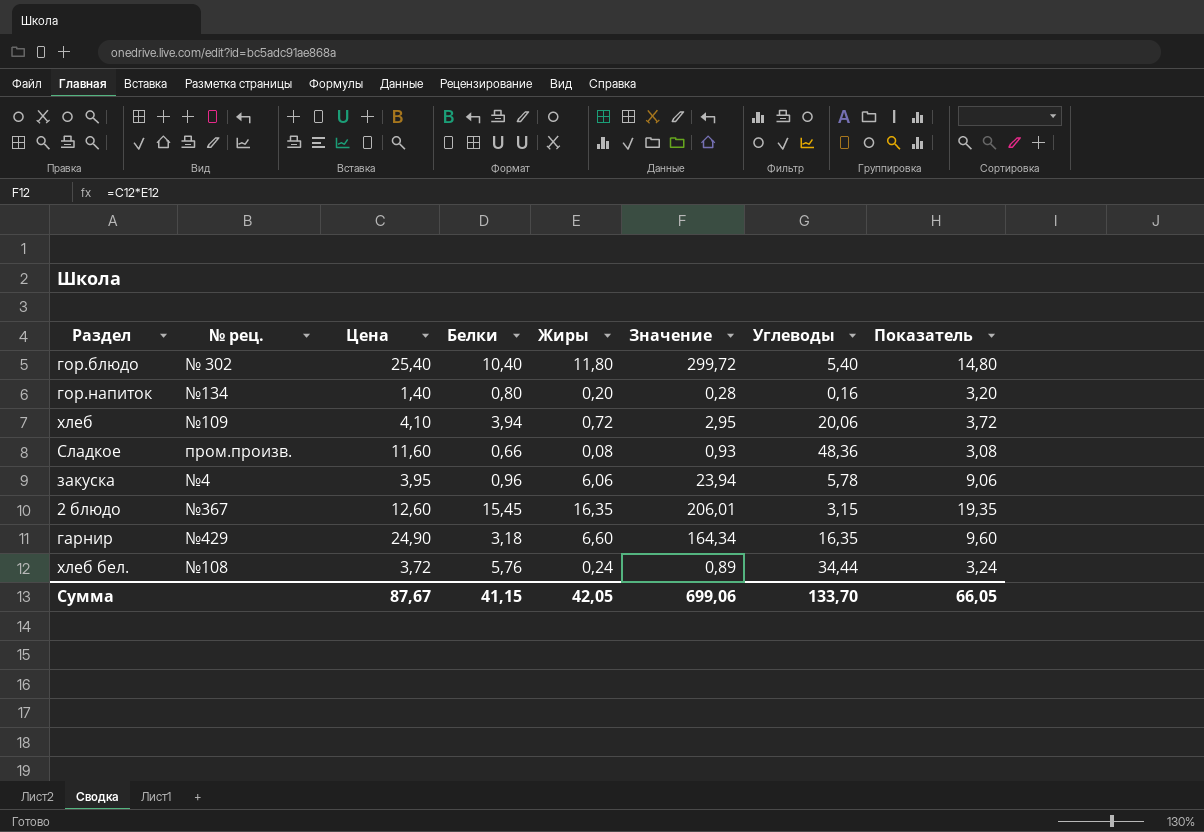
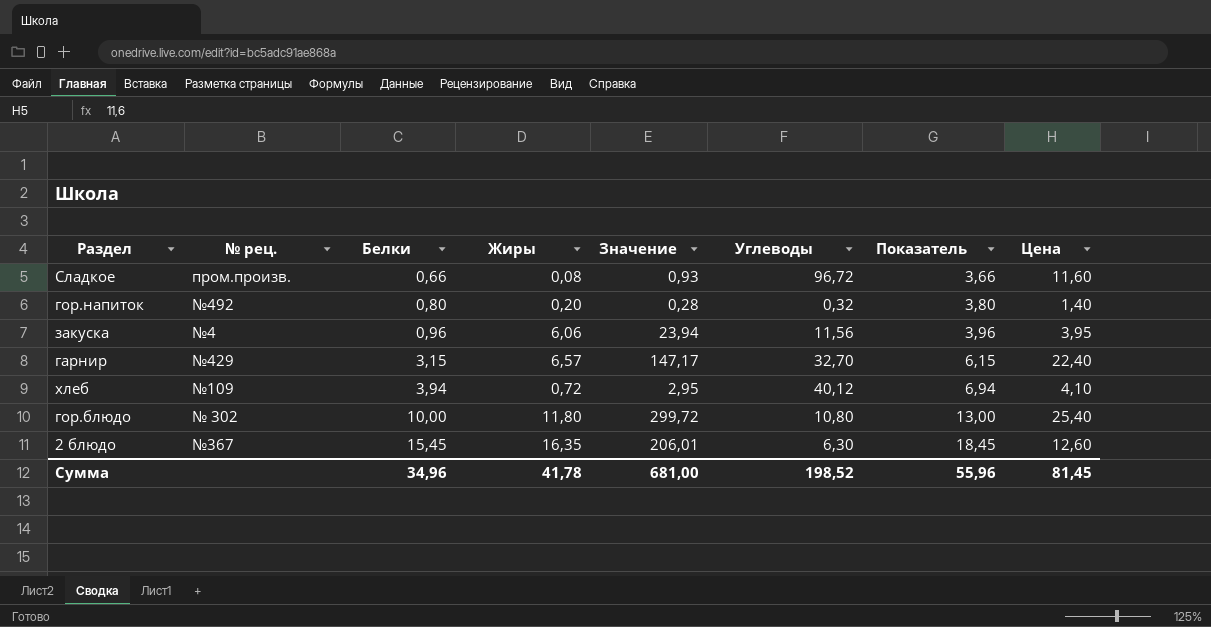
row order: none -> Белки ascending
column Показатель | formula: [Жиры] + 3 -> [Белки] + 3
column Цена | position: 3 -> 8
row хлеб бел.: №108 | 3,72 | 5,76 | 0,24 | 0,89 | 34,44 | 3,24 -> none
Сладкое | Углеводы: 48,36 -> 96,72
гор.напиток | № рец.: №134 -> №492
гор.напиток | Углеводы: 0,16 -> 0,32
закуска | Углеводы: 5,78 -> 11,56
гарнир | Белки: 3,18 -> 3,15
гарнир | Жиры: 6,60 -> 6,57
гарнир | Значение: 164,34 -> 147,17
гарнир | Углеводы: 16,35 -> 32,70
гарнир | Цена: 24,90 -> 22,40
хлеб | Углеводы: 20,06 -> 40,12
гор.блюдо | Белки: 10,40 -> 10,00
гор.блюдо | Углеводы: 5,40 -> 10,80
2 блюдо | Углеводы: 3,15 -> 6,30
Сумма | Белки: 41,15 -> 34,96
Сумма | Жиры: 42,05 -> 41,78
Сумма | Значение: 699,06 -> 681,00
Сумма | Углеводы: 133,70 -> 198,52
Сумма | Показатель: 66,05 -> 55,96
Сумма | Цена: 87,67 -> 81,45

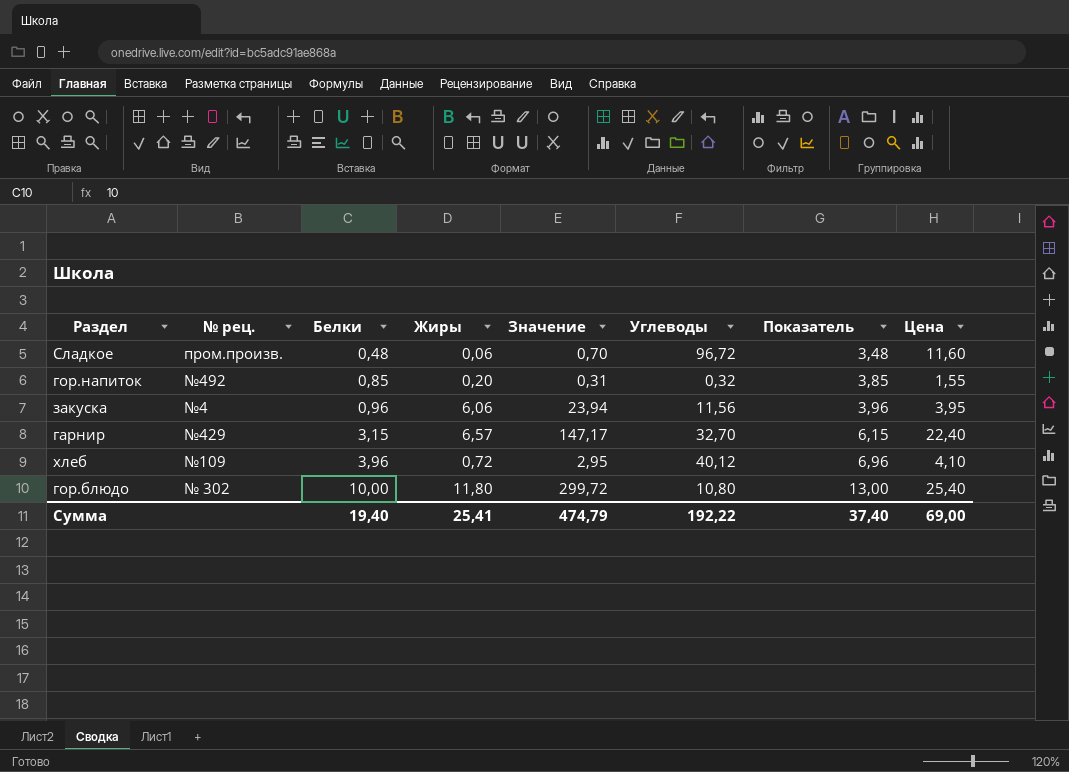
row 2 блюдо: №367 | 15,45 | 16,35 | 206,01 | 6,30 | 18,45 | 12,60 -> none
Сладкое | Белки: 0,66 -> 0,48
Сладкое | Жиры: 0,08 -> 0,06
Сладкое | Значение: 0,93 -> 0,70
Сладкое | Показатель: 3,66 -> 3,48
гор.напиток | Белки: 0,80 -> 0,85
гор.напиток | Значение: 0,28 -> 0,31
гор.напиток | Показатель: 3,80 -> 3,85
гор.напиток | Цена: 1,40 -> 1,55
хлеб | Белки: 3,94 -> 3,96
хлеб | Показатель: 6,94 -> 6,96
Сумма | Белки: 34,96 -> 19,40
Сумма | Жиры: 41,78 -> 25,41
Сумма | Значение: 681,00 -> 474,79
Сумма | Углеводы: 198,52 -> 192,22
Сумма | Показатель: 55,96 -> 37,40
Сумма | Цена: 81,45 -> 69,00

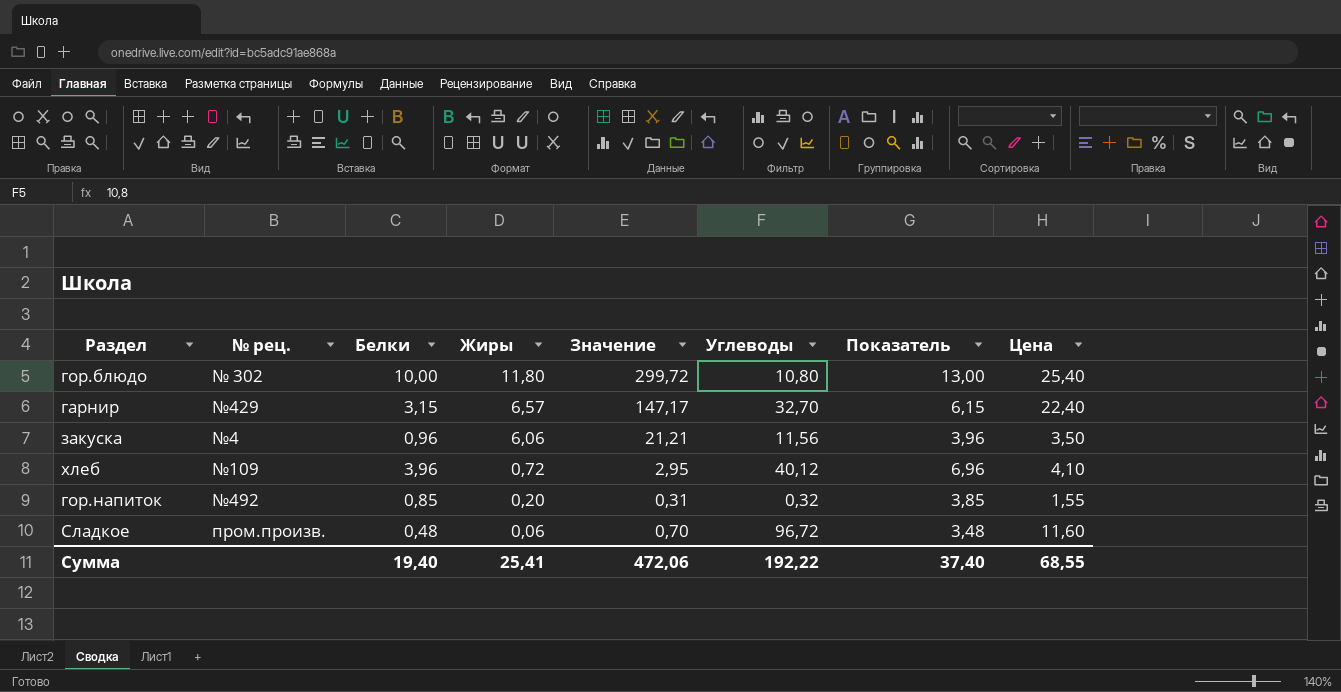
row order: Белки ascending -> Жиры descending
закуска | Значение: 23,94 -> 21,21
закуска | Цена: 3,95 -> 3,50
Сумма | Значение: 474,79 -> 472,06
Сумма | Цена: 69,00 -> 68,55

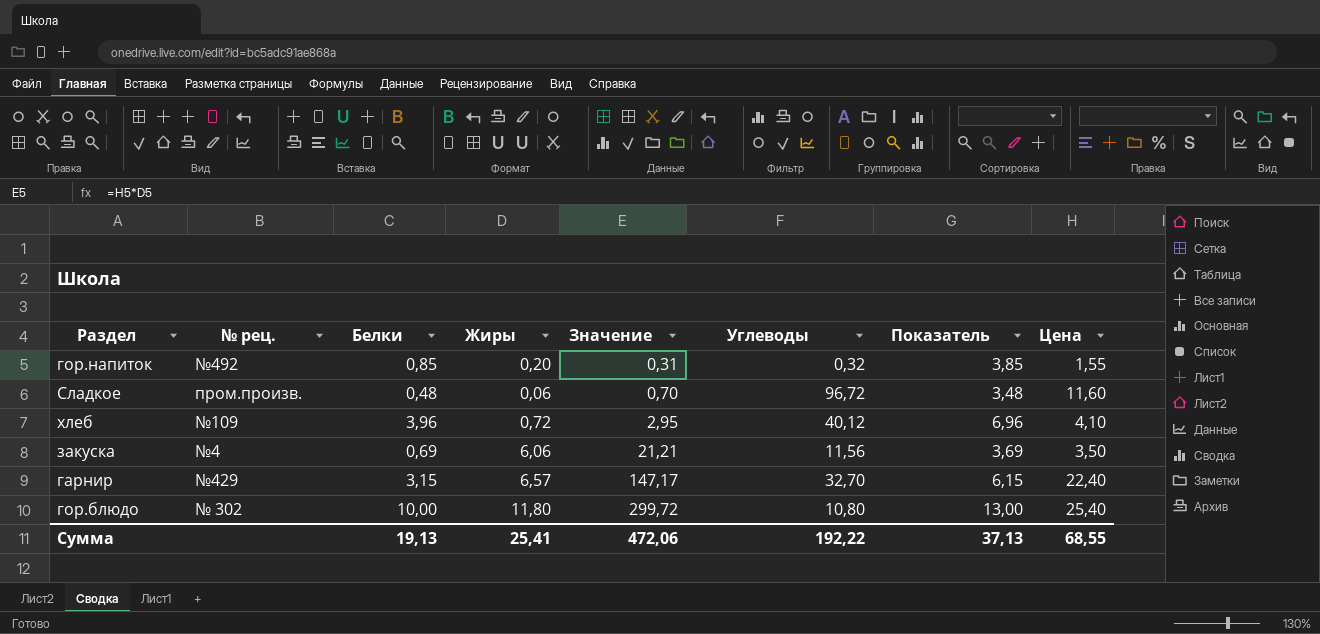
row order: Жиры descending -> Значение ascending
закуска | Белки: 0,96 -> 0,69
закуска | Показатель: 3,96 -> 3,69
Сумма | Белки: 19,40 -> 19,13
Сумма | Показатель: 37,40 -> 37,13

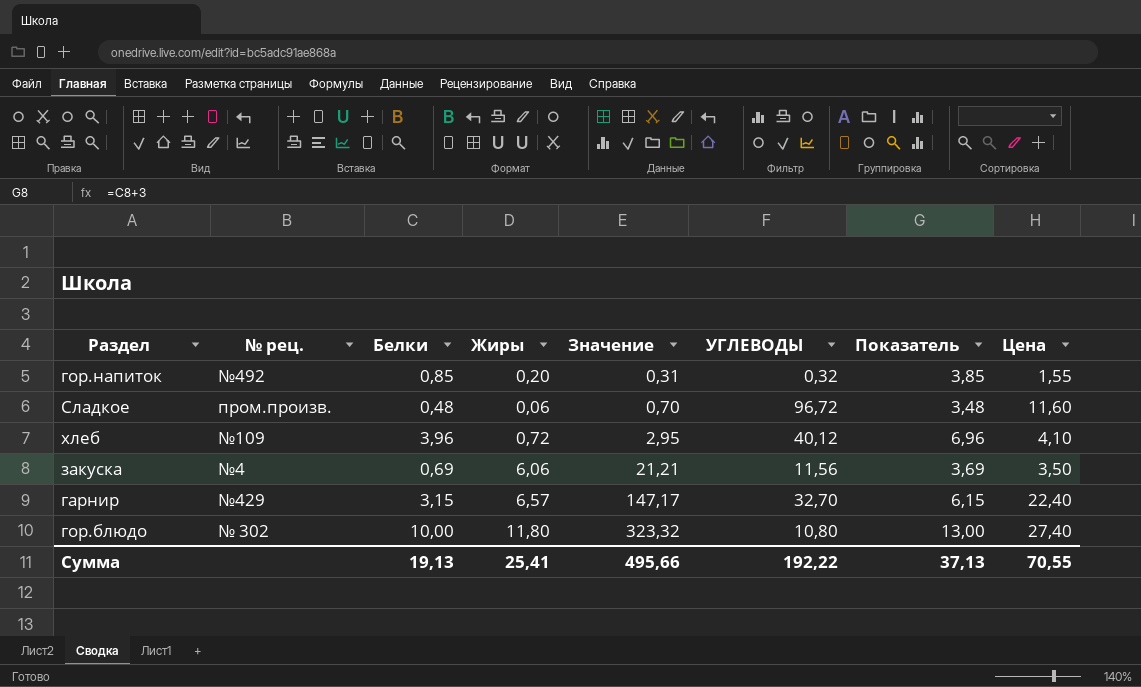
column name: Углеводы -> УГЛЕВОДЫ
гор.блюдо | Значение: 299,72 -> 323,32
гор.блюдо | Цена: 25,40 -> 27,40
Сумма | Значение: 472,06 -> 495,66
Сумма | Цена: 68,55 -> 70,55

